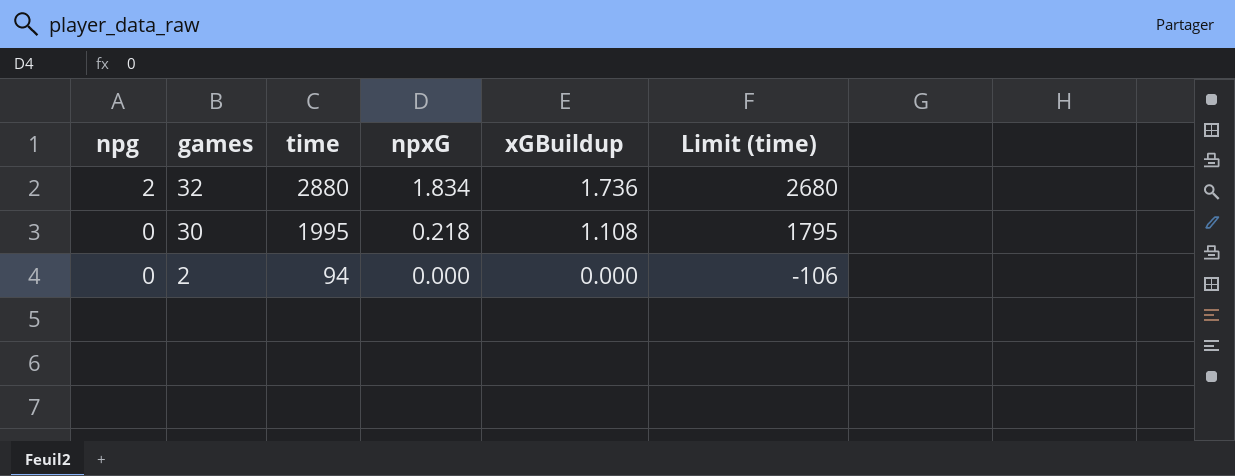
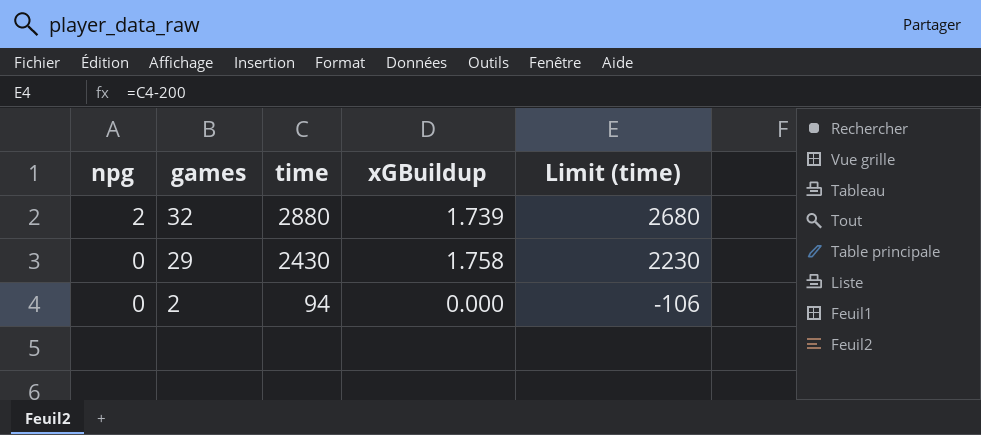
column npxG | position: 4 -> none
row 30: 0 | 1995 | 0.218 | 1.108 | 1795 -> none
32 | xGBuildup: 1.736 -> 1.739
row 29: none -> 0 | 2430 | 1.758 | 2230

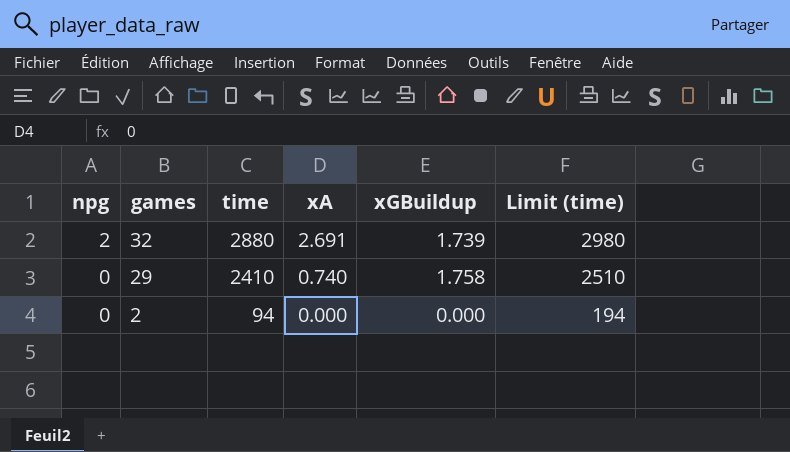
column xA | position: none -> 4
column Limit (time) | formula: [time] - 200 -> [time] + 100
29 | time: 2430 -> 2410

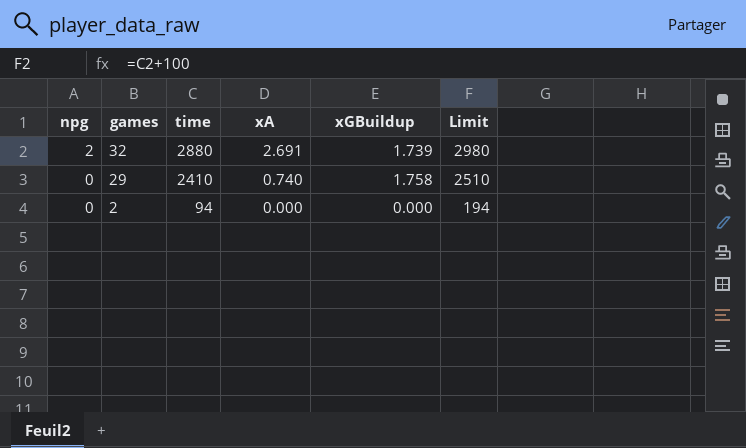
column name: Limit (time) -> Limit

